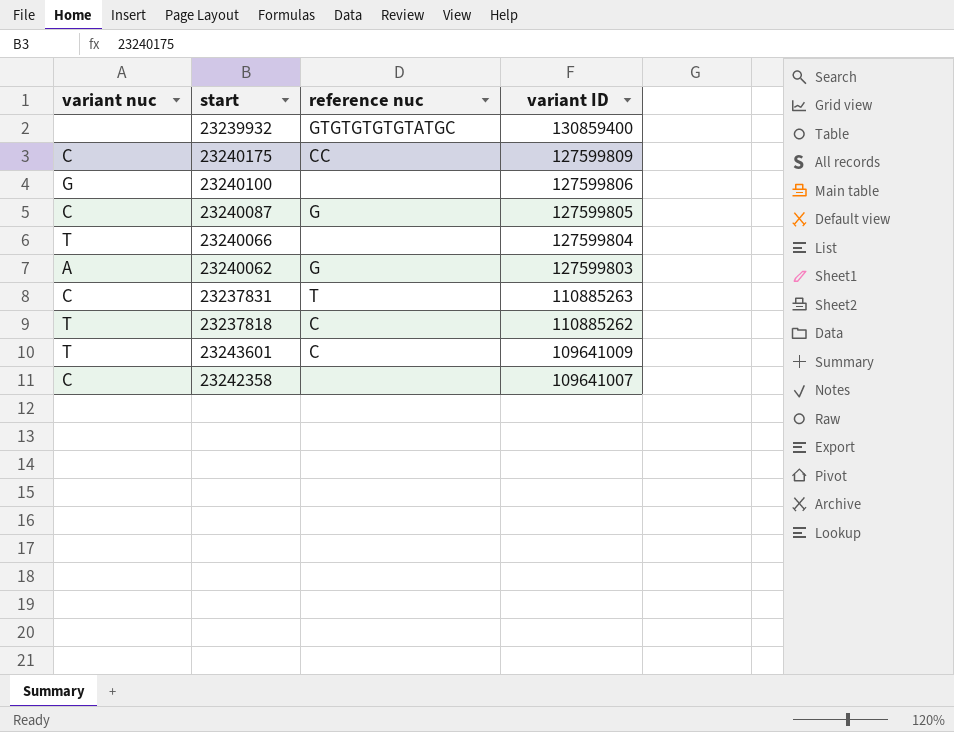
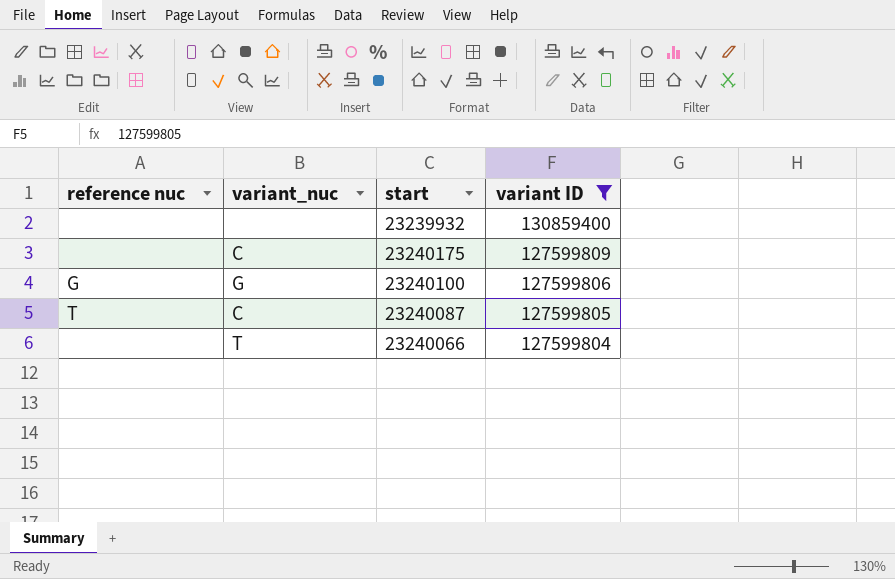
filter: none -> variant ID >= 127599804
column reference nuc | position: 3 -> 1
column name: variant nuc -> variant_nuc
23239932 | reference nuc: GTGTGTGTGTATGC -> none
23240175 | reference nuc: CC -> none
23240100 | reference nuc: none -> G
23240087 | reference nuc: G -> T

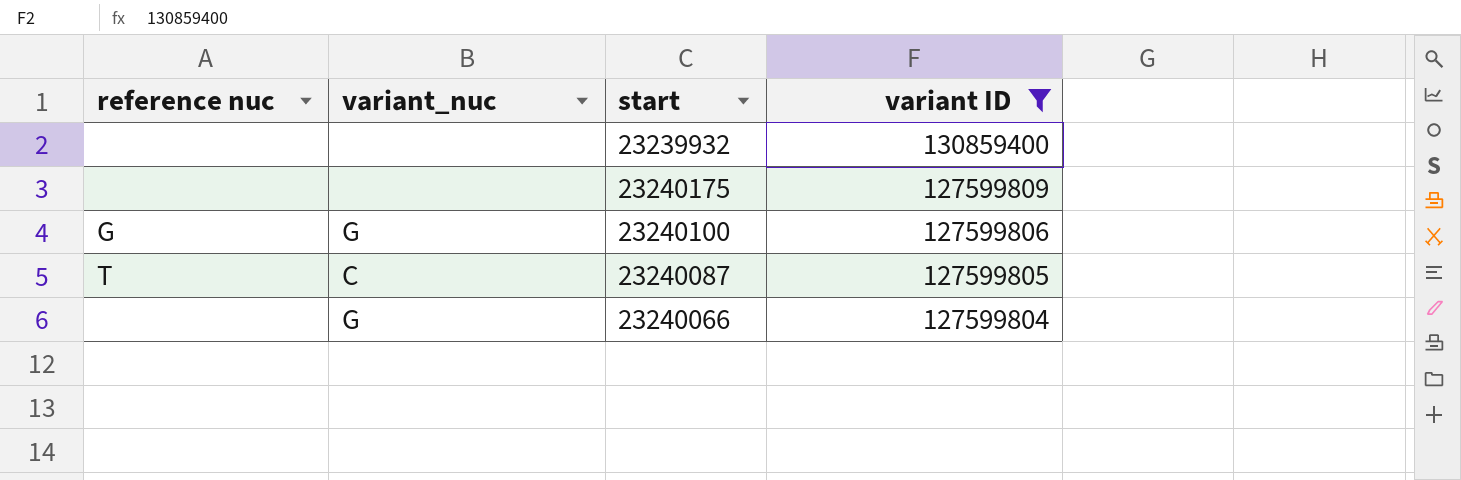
23240175 | variant_nuc: C -> none
23240066 | variant_nuc: T -> G

